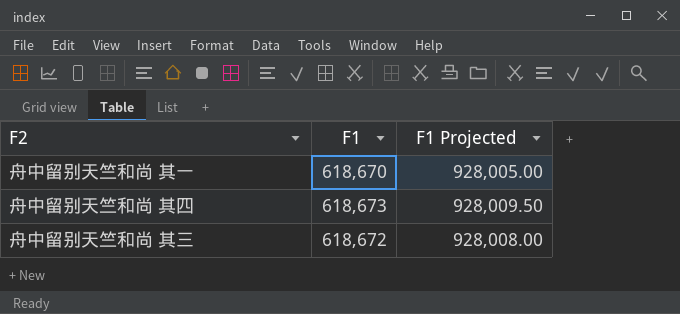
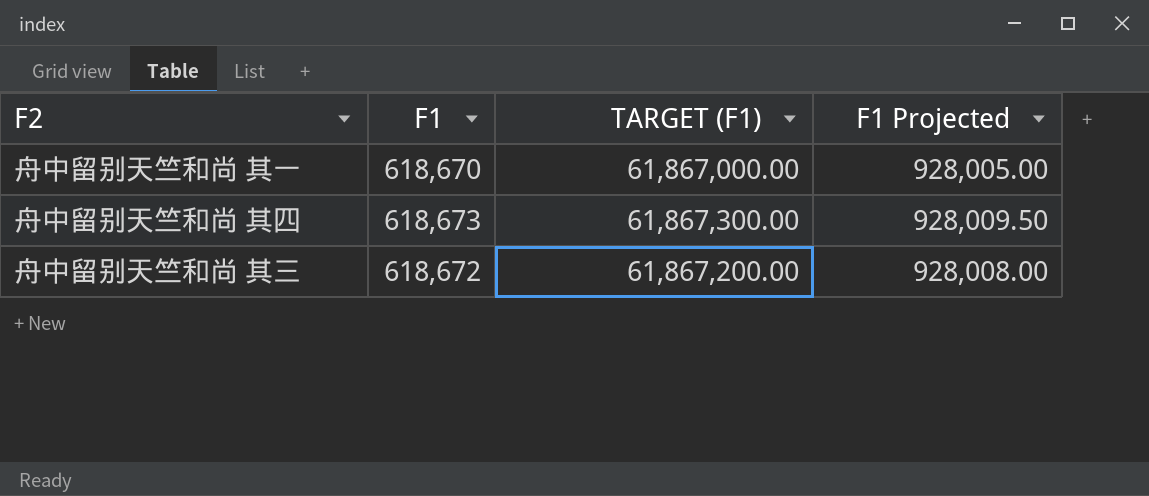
column TARGET (F1) | formula: none -> [F1] * 100

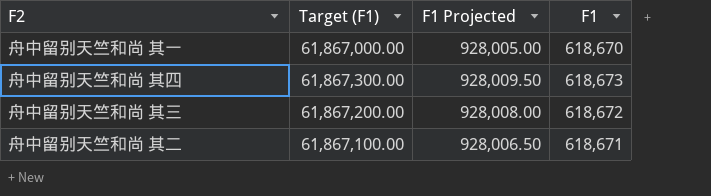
column name: TARGET (F1) -> Target (F1)
column F1 | position: 2 -> 4
row 舟中留别天竺和尚 其二: none -> 61,867,100.00 | 928,006.50 | 618,671

